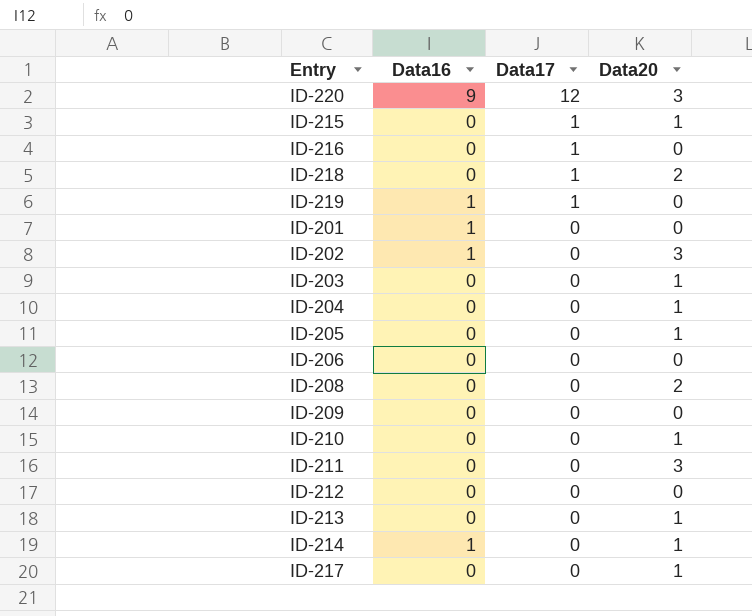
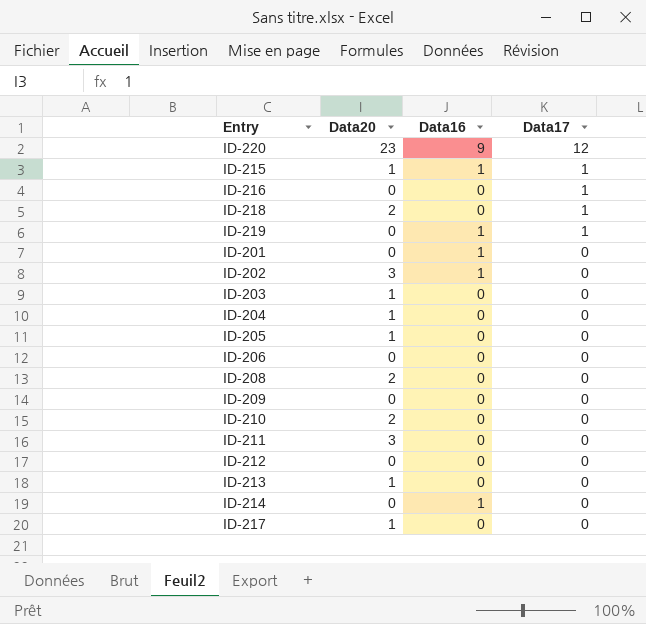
column Data20 | position: 4 -> 2
ID-220 | Data20: 3 -> 23
ID-215 | Data16: 0 -> 1
ID-210 | Data20: 1 -> 2
ID-214 | Data20: 1 -> 0

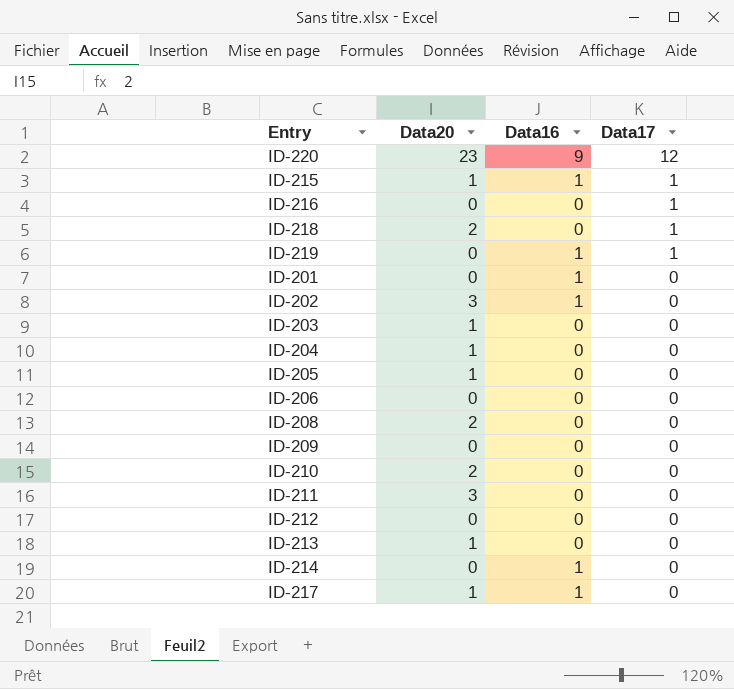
ID-217 | Data16: 0 -> 1

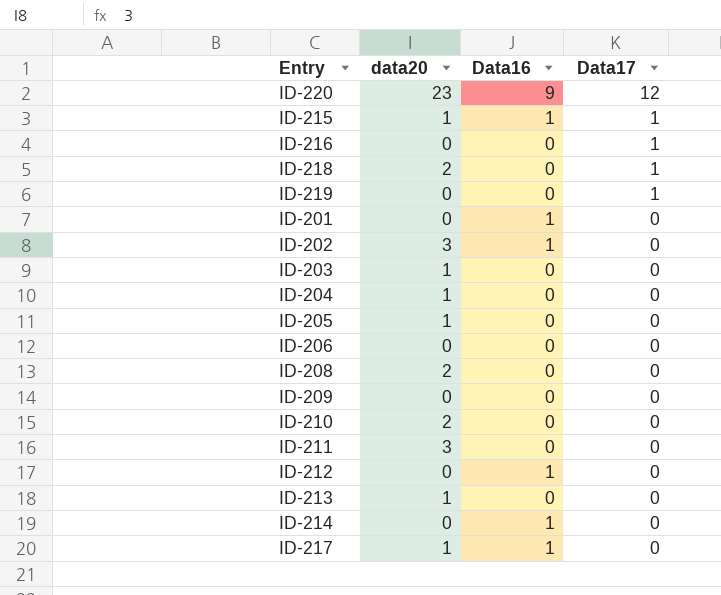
column name: Data20 -> data20
ID-219 | Data16: 1 -> 0
ID-212 | Data16: 0 -> 1

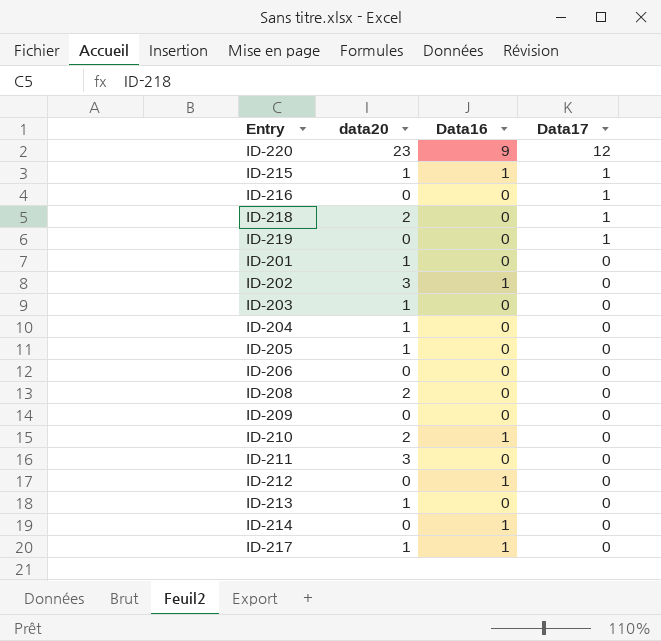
ID-201 | data20: 0 -> 1
ID-201 | Data16: 1 -> 0
ID-210 | Data16: 0 -> 1

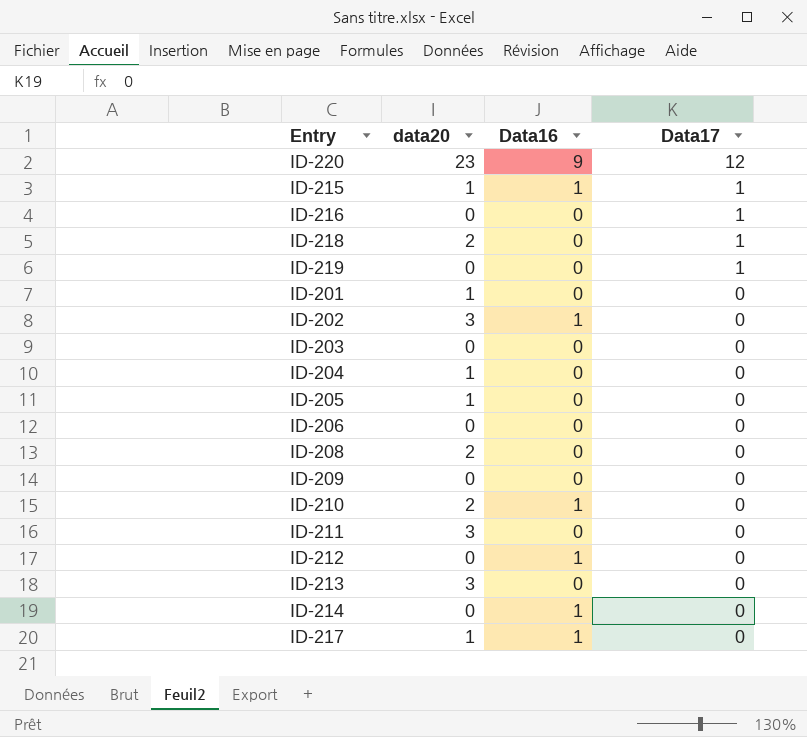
ID-203 | data20: 1 -> 0
ID-213 | data20: 1 -> 3

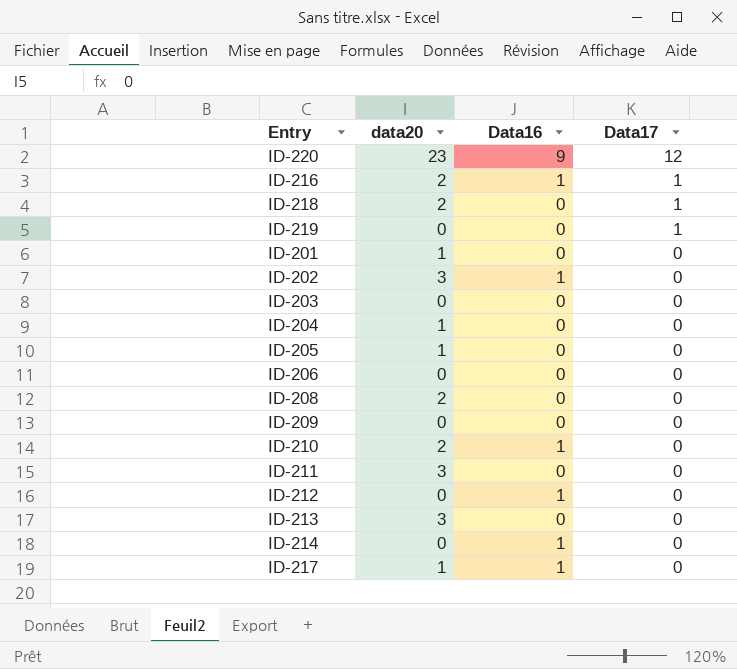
row ID-215: 1 | 1 | 1 -> none
ID-216 | data20: 0 -> 2
ID-216 | Data16: 0 -> 1

